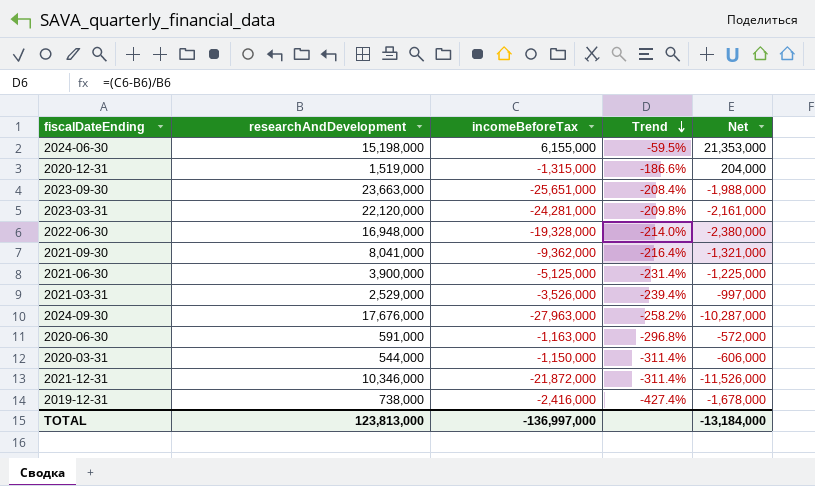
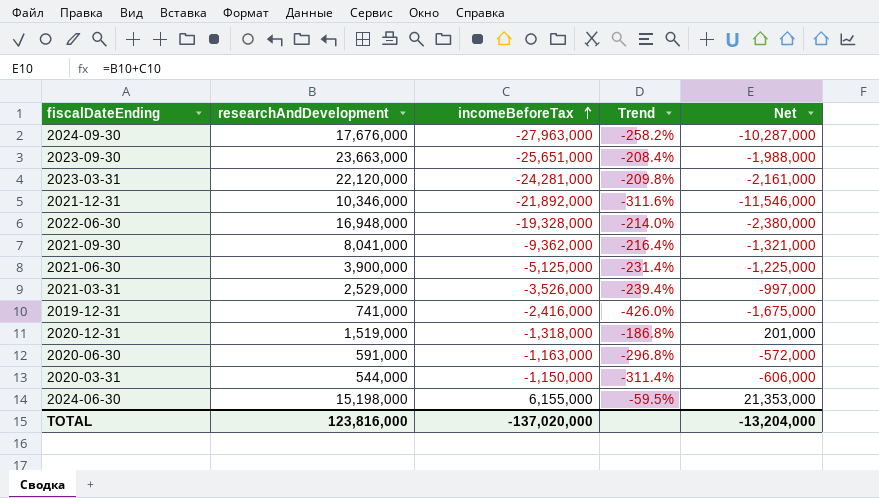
row order: Trend descending -> incomeBeforeTax ascending
2021-12-31 | incomeBeforeTax: -21,872,000 -> -21,892,000
2021-12-31 | Trend: -311.4% -> -311.6%
2021-12-31 | Net: -11,526,000 -> -11,546,000
2019-12-31 | researchAndDevelopment: 738,000 -> 741,000
2019-12-31 | Trend: -427.4% -> -426.0%
2019-12-31 | Net: -1,678,000 -> -1,675,000
2020-12-31 | incomeBeforeTax: -1,315,000 -> -1,318,000
2020-12-31 | Trend: -186.6% -> -186.8%
2020-12-31 | Net: 204,000 -> 201,000
TOTAL | researchAndDevelopment: 123,813,000 -> 123,816,000
TOTAL | incomeBeforeTax: -136,997,000 -> -137,020,000
TOTAL | Net: -13,184,000 -> -13,204,000

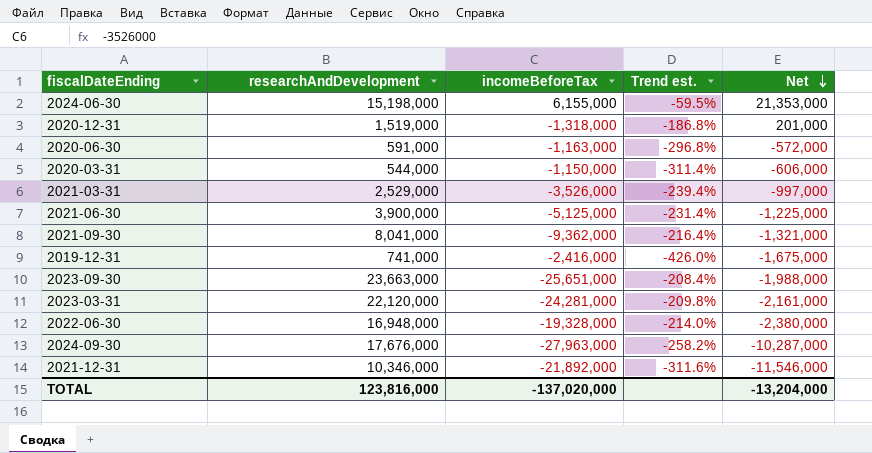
row order: incomeBeforeTax ascending -> Net descending
column name: Trend -> Trend est.

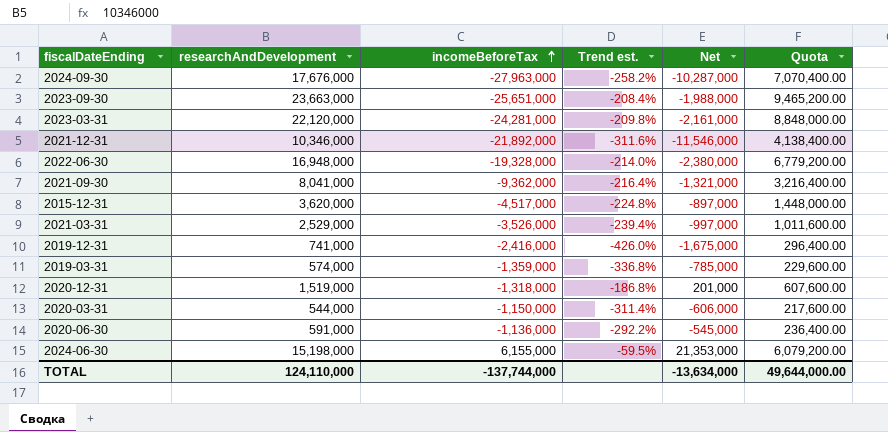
row order: Net descending -> incomeBeforeTax ascending
column Quota | formula: none -> [researchAndDevelopment] * 0.4
row 2021-06-30: 3,900,000 | -5,125,000 | -231.4% | -1,225,000 -> none
row 2015-12-31: none -> 3,620,000 | -4,517,000 | -224.8% | -897,000 | 1,448,000.00
row 2019-03-31: none -> 574,000 | -1,359,000 | -336.8% | -785,000 | 229,600.00
2020-06-30 | incomeBeforeTax: -1,163,000 -> -1,136,000
2020-06-30 | Trend est.: -296.8% -> -292.2%
2020-06-30 | Net: -572,000 -> -545,000
TOTAL | researchAndDevelopment: 123,816,000 -> 124,110,000
TOTAL | incomeBeforeTax: -137,020,000 -> -137,744,000
TOTAL | Net: -13,204,000 -> -13,634,000

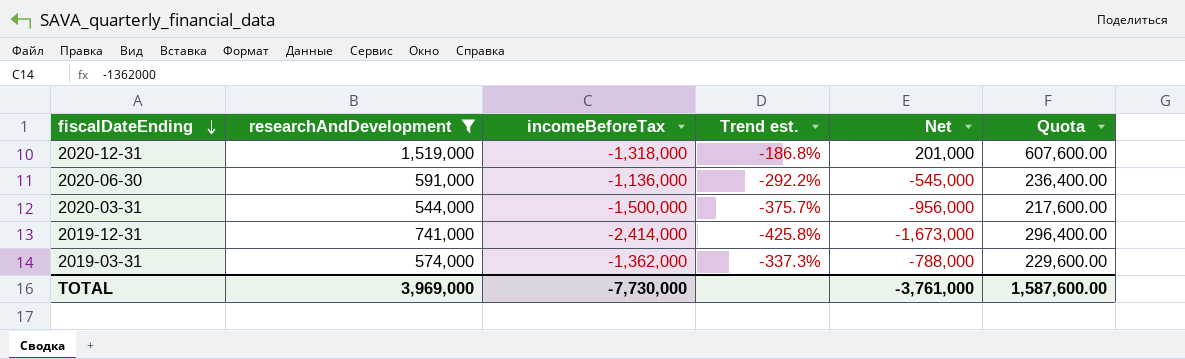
filter: none -> researchAndDevelopment <= 1,519,000
row order: incomeBeforeTax ascending -> fiscalDateEnding descending
2020-03-31 | incomeBeforeTax: -1,150,000 -> -1,500,000
2020-03-31 | Trend est.: -311.4% -> -375.7%
2020-03-31 | Net: -606,000 -> -956,000
2019-12-31 | incomeBeforeTax: -2,416,000 -> -2,414,000
2019-12-31 | Trend est.: -426.0% -> -425.8%
2019-12-31 | Net: -1,675,000 -> -1,673,000
2019-03-31 | incomeBeforeTax: -1,359,000 -> -1,362,000
2019-03-31 | Trend est.: -336.8% -> -337.3%
2019-03-31 | Net: -785,000 -> -788,000
TOTAL | researchAndDevelopment: 124,110,000 -> 3,969,000
TOTAL | incomeBeforeTax: -137,744,000 -> -7,730,000
TOTAL | Net: -13,634,000 -> -3,761,000
TOTAL | Quota: 49,644,000.00 -> 1,587,600.00

